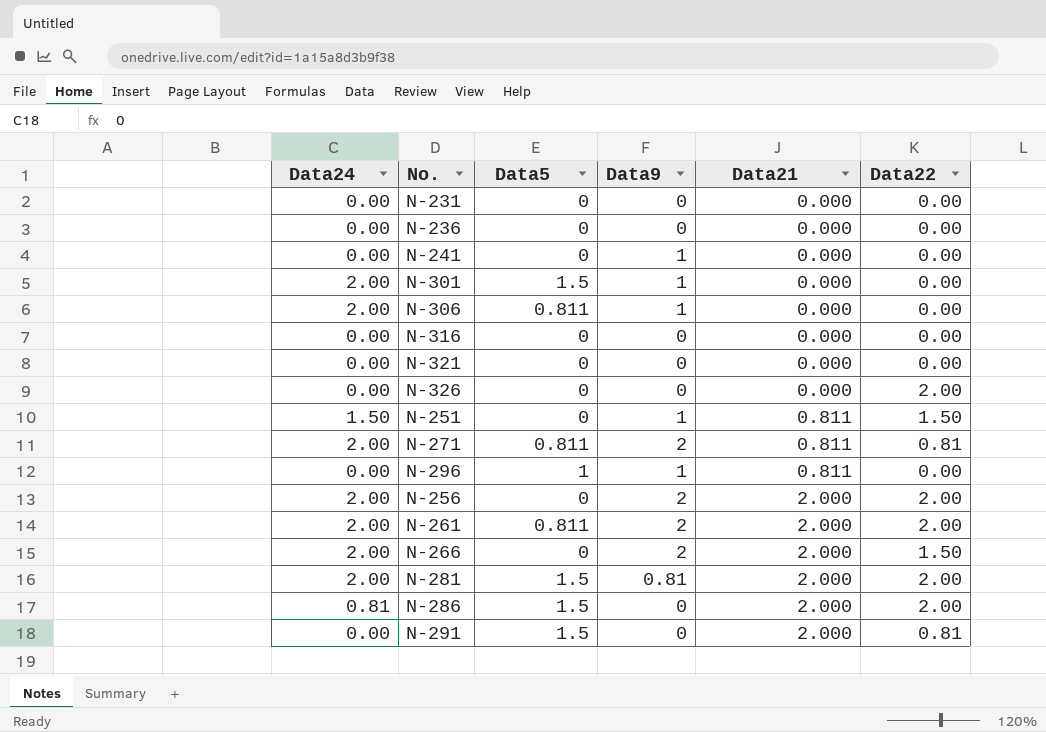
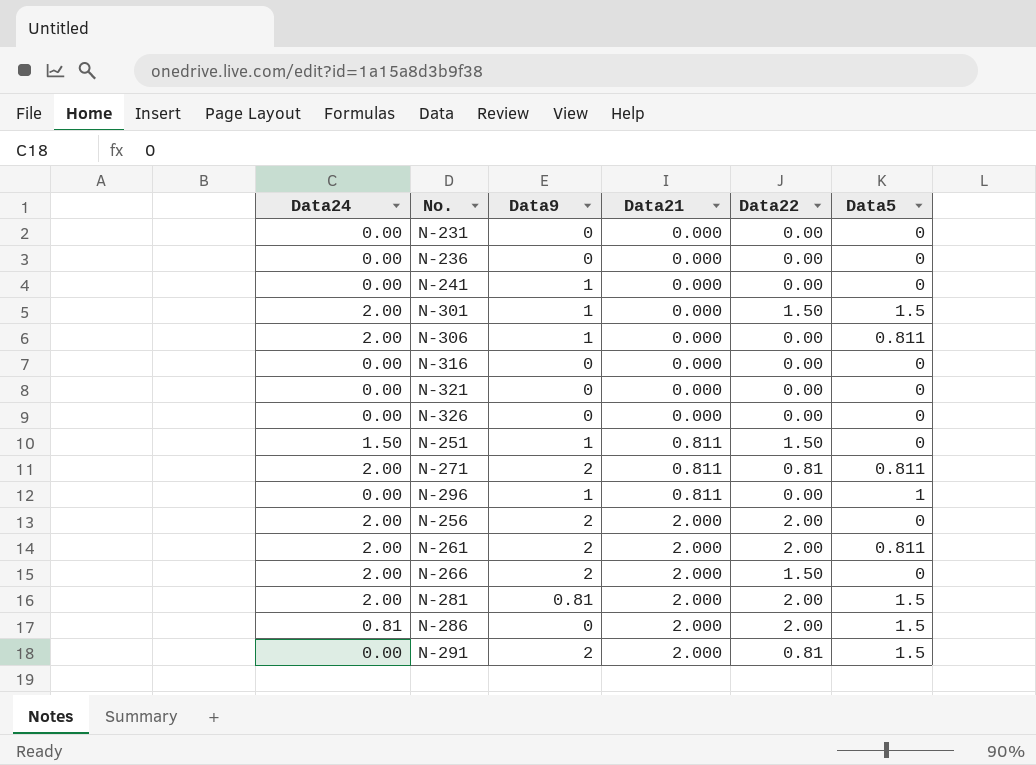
column Data5 | position: 3 -> 6
N-301 | Data22: 0.00 -> 1.50
N-326 | Data22: 2.00 -> 0.00
N-291 | Data9: 0 -> 2

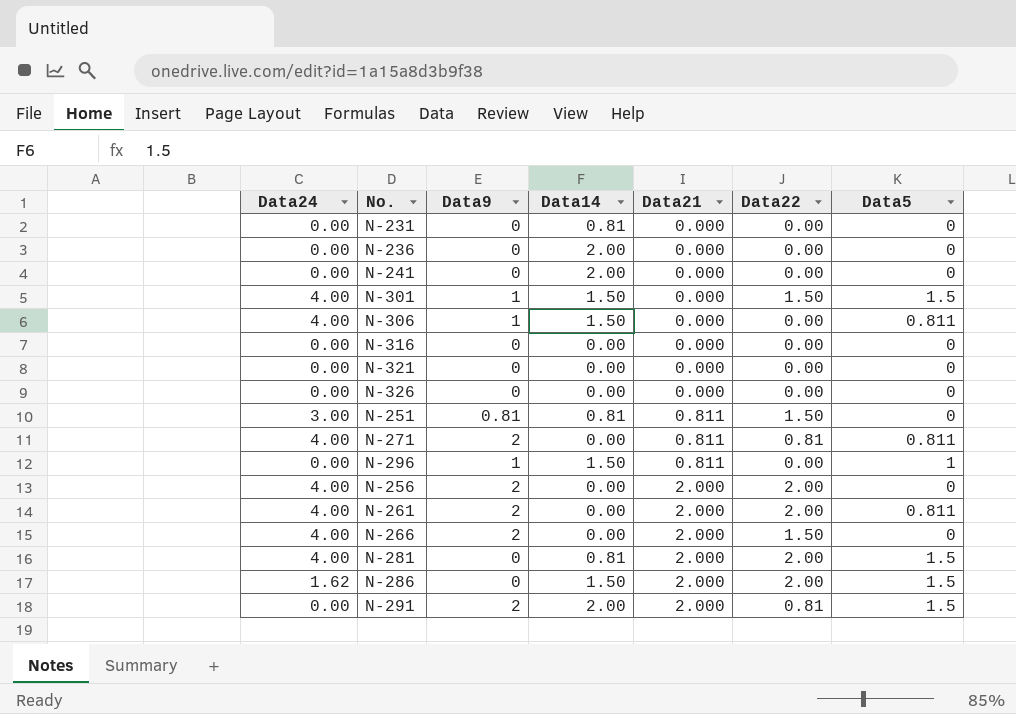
column Data14 | position: none -> 4
N-241 | Data9: 1 -> 0
N-301 | Data24: 2.00 -> 4.00
N-306 | Data24: 2.00 -> 4.00
N-251 | Data24: 1.50 -> 3.00
N-251 | Data9: 1 -> 0.81
N-271 | Data24: 2.00 -> 4.00
N-256 | Data24: 2.00 -> 4.00
N-261 | Data24: 2.00 -> 4.00
N-266 | Data24: 2.00 -> 4.00
N-281 | Data24: 2.00 -> 4.00
N-281 | Data9: 0.81 -> 0
N-286 | Data24: 0.81 -> 1.62

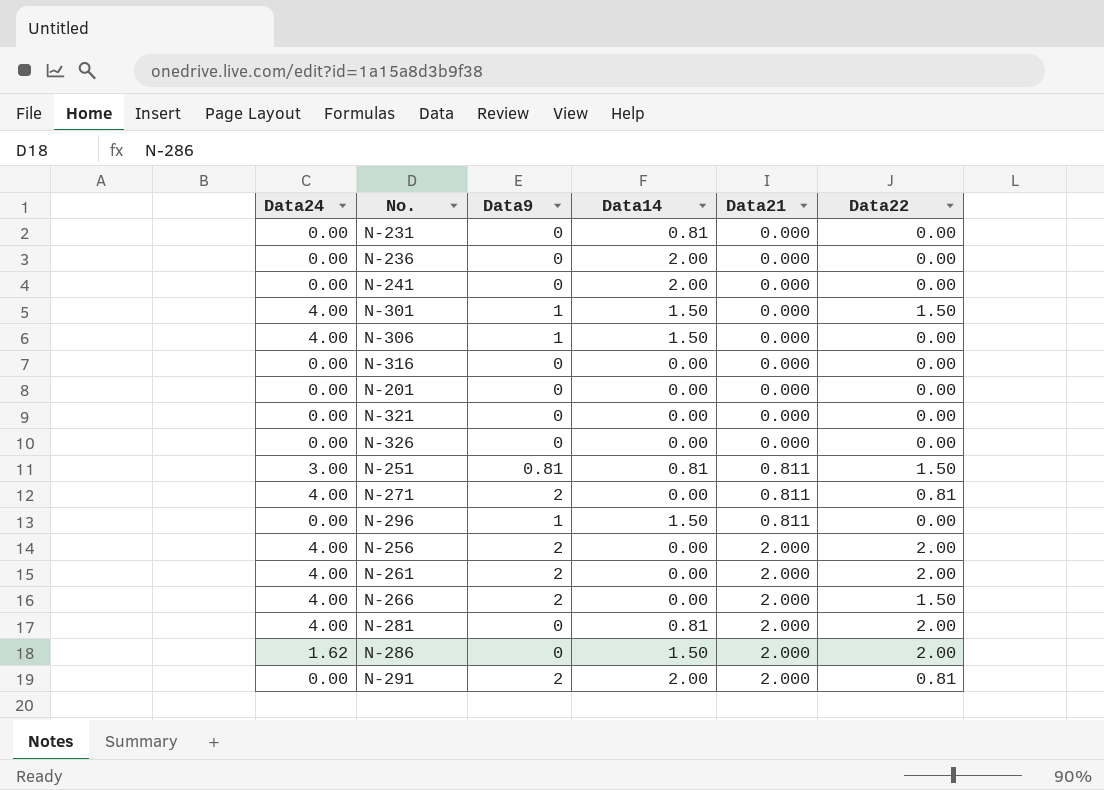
column Data5 | position: 7 -> none
row N-201: none -> 0.00 | 0 | 0.00 | 0.000 | 0.00

